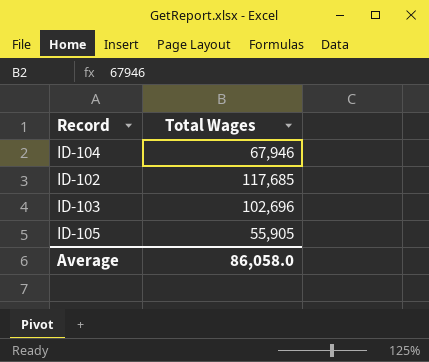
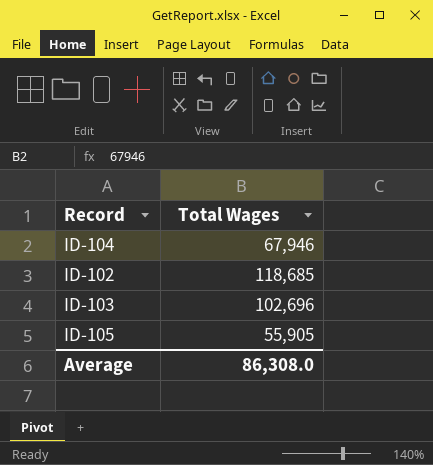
ID-102 | Total Wages: 117,685 -> 118,685
Average | Total Wages: 86,058.0 -> 86,308.0

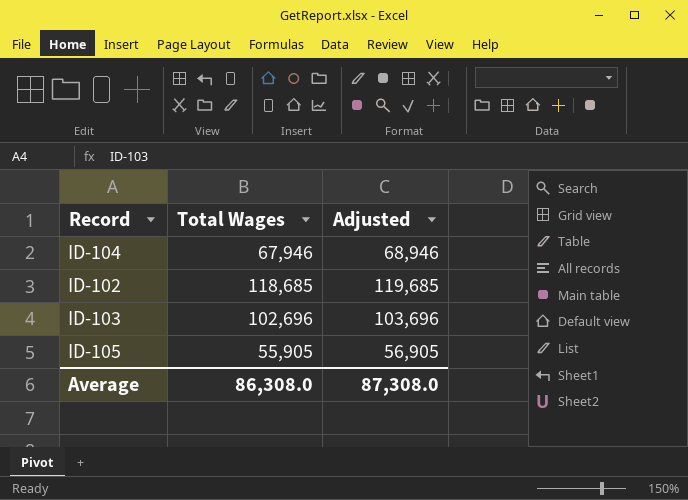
column Adjusted | formula: none -> [Total Wages] + 1000

